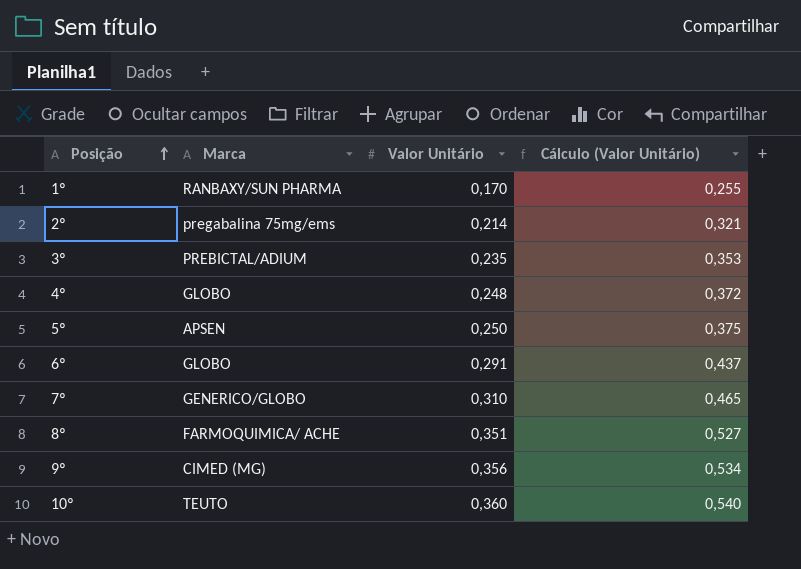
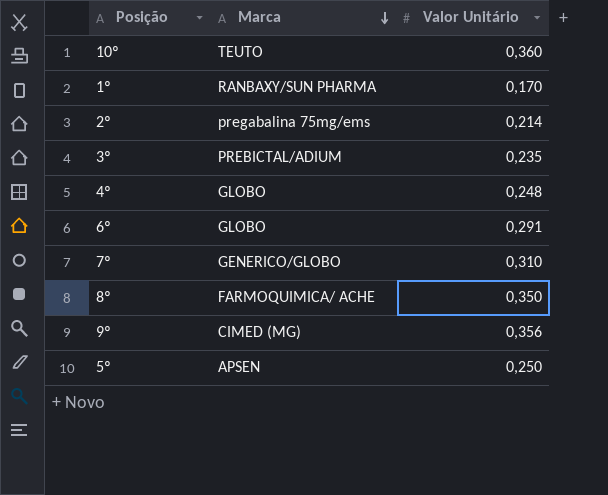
row order: Posição ascending -> Marca descending
column Cálculo (Valor Unitário) | formula: [Valor Unitário] * 1,5 -> none
8º | Valor Unitário: 0,351 -> 0,350

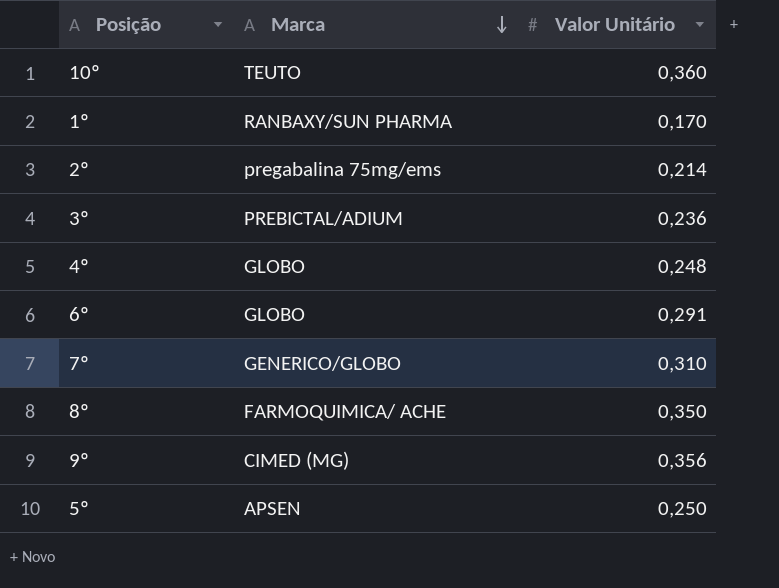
3º | Valor Unitário: 0,235 -> 0,236

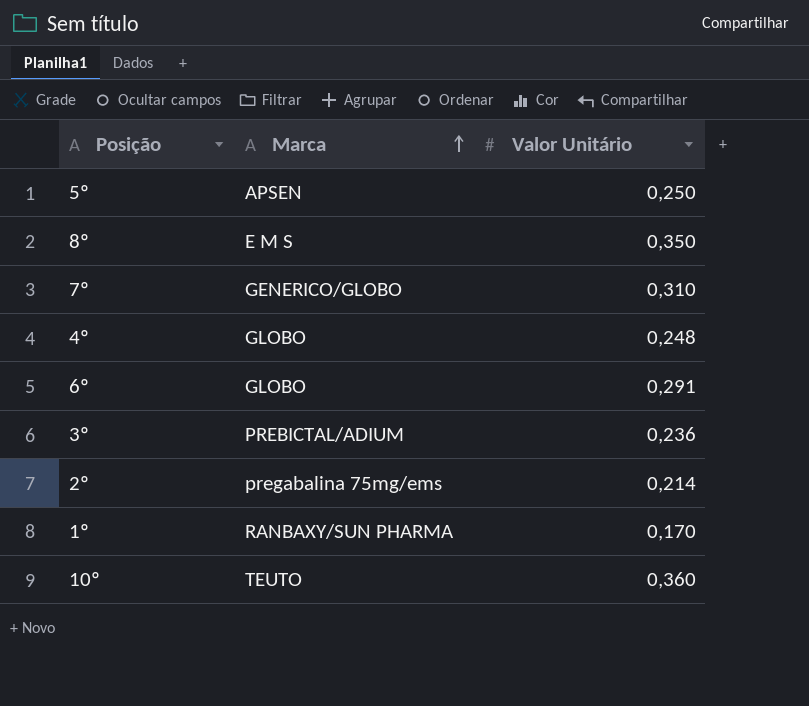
row order: Marca descending -> Marca ascending
row 9º: CIMED (MG) | 0,356 -> none
8º | Marca: FARMOQUIMICA/ ACHE -> E M S

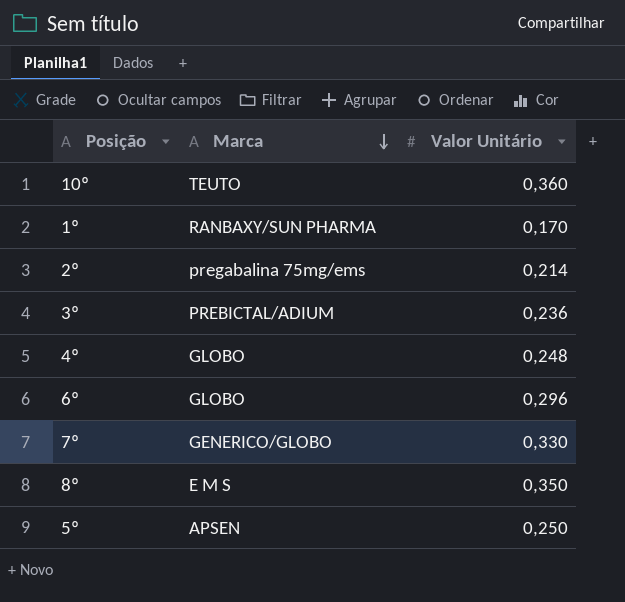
row order: Marca ascending -> Marca descending
6º | Valor Unitário: 0,291 -> 0,296
7º | Valor Unitário: 0,310 -> 0,330

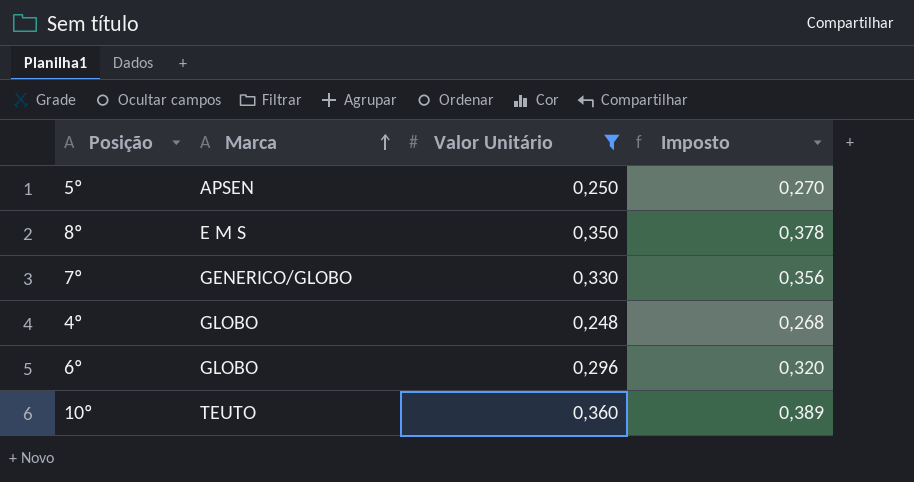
filter: none -> Valor Unitário >= 0,248
row order: Marca descending -> Marca ascending
column Imposto | formula: none -> [Valor Unitário] * 1,08

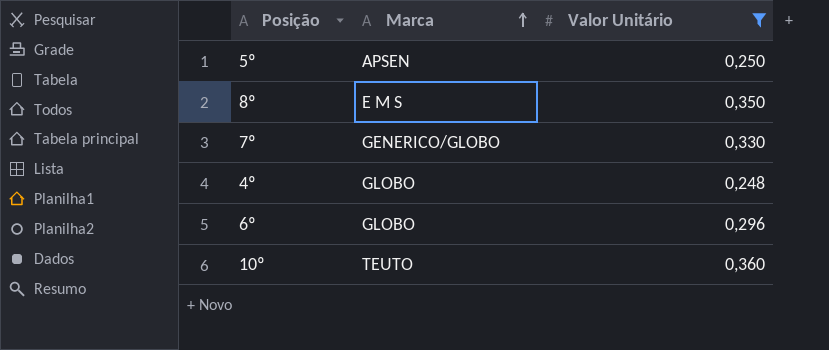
column Imposto | formula: [Valor Unitário] * 1,08 -> none

